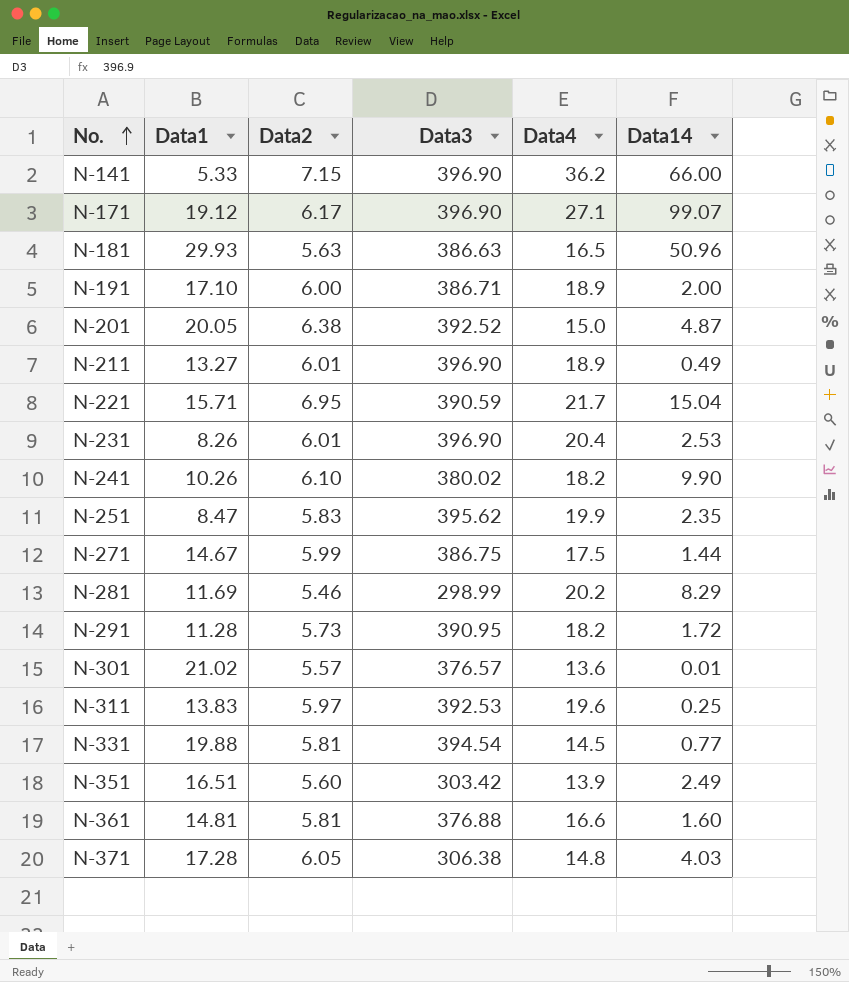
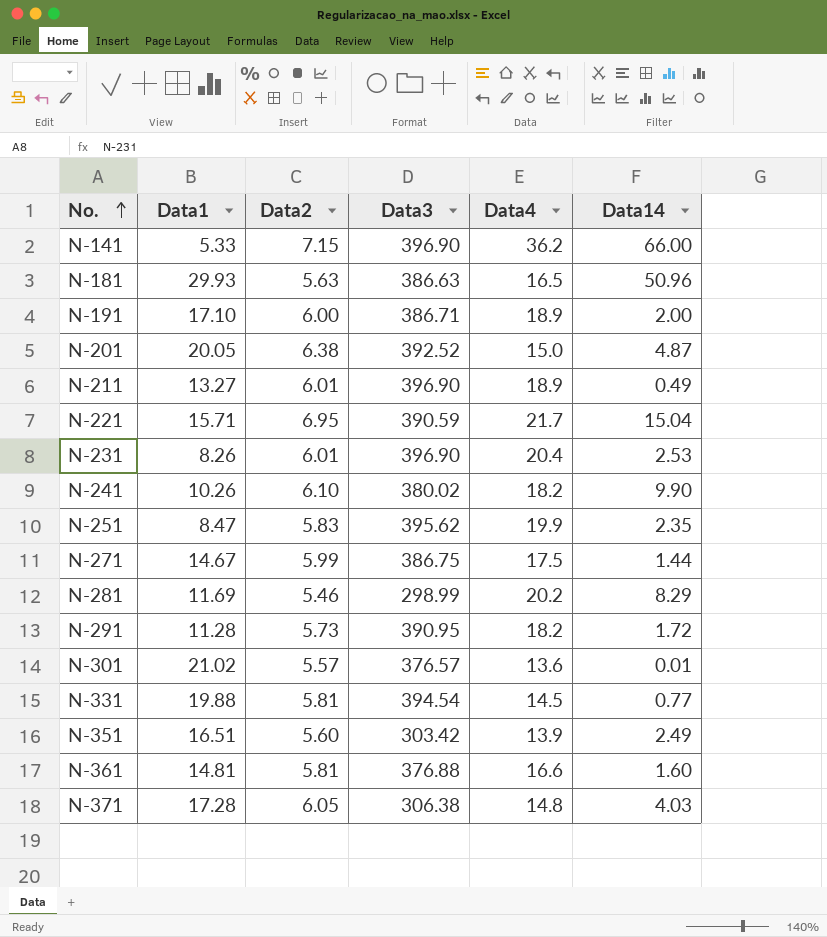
row N-171: 19.12 | 6.17 | 396.90 | 27.1 | 99.07 -> none
row N-311: 13.83 | 5.97 | 392.53 | 19.6 | 0.25 -> none

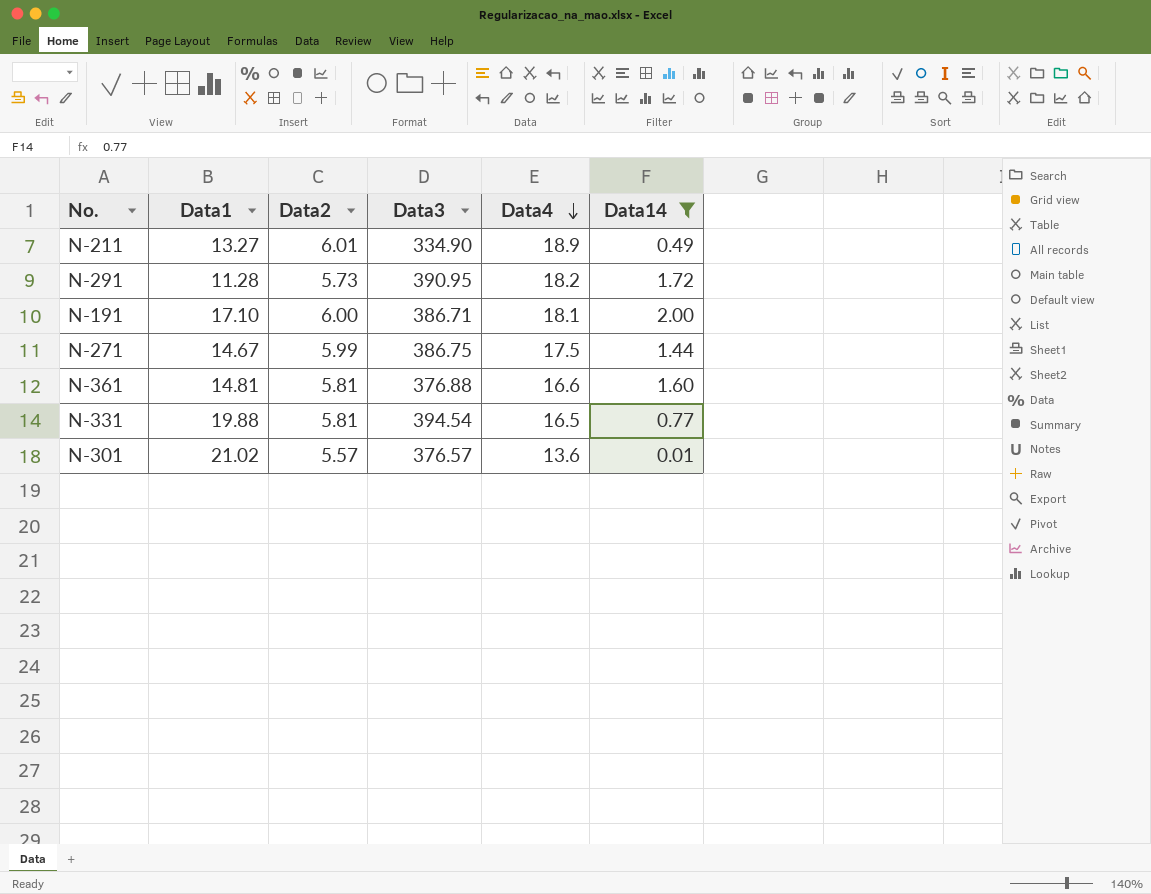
filter: none -> Data14 <= 2.00
row order: No. ascending -> Data4 descending
N-211 | Data3: 396.90 -> 334.90
N-191 | Data4: 18.9 -> 18.1
N-331 | Data4: 14.5 -> 16.5

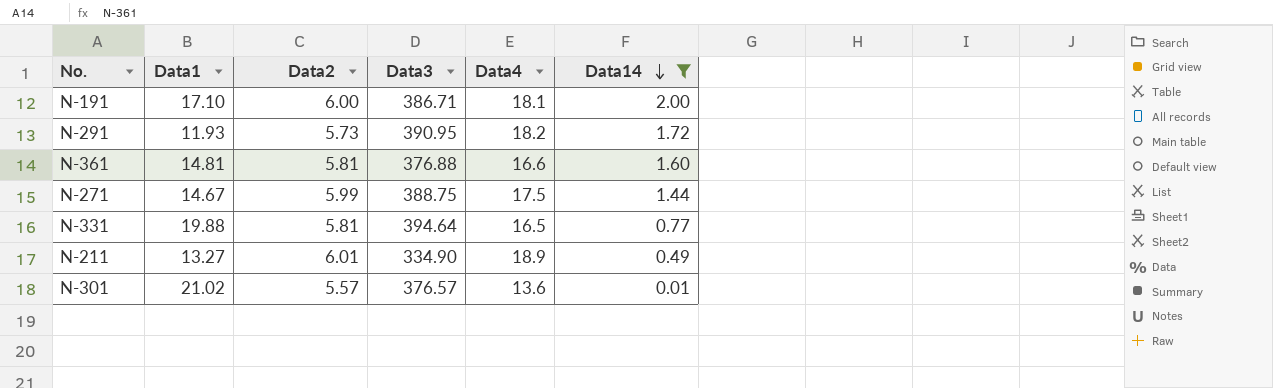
row order: Data4 descending -> Data14 descending
N-291 | Data1: 11.28 -> 11.93
N-271 | Data3: 386.75 -> 388.75
N-331 | Data3: 394.54 -> 394.64

